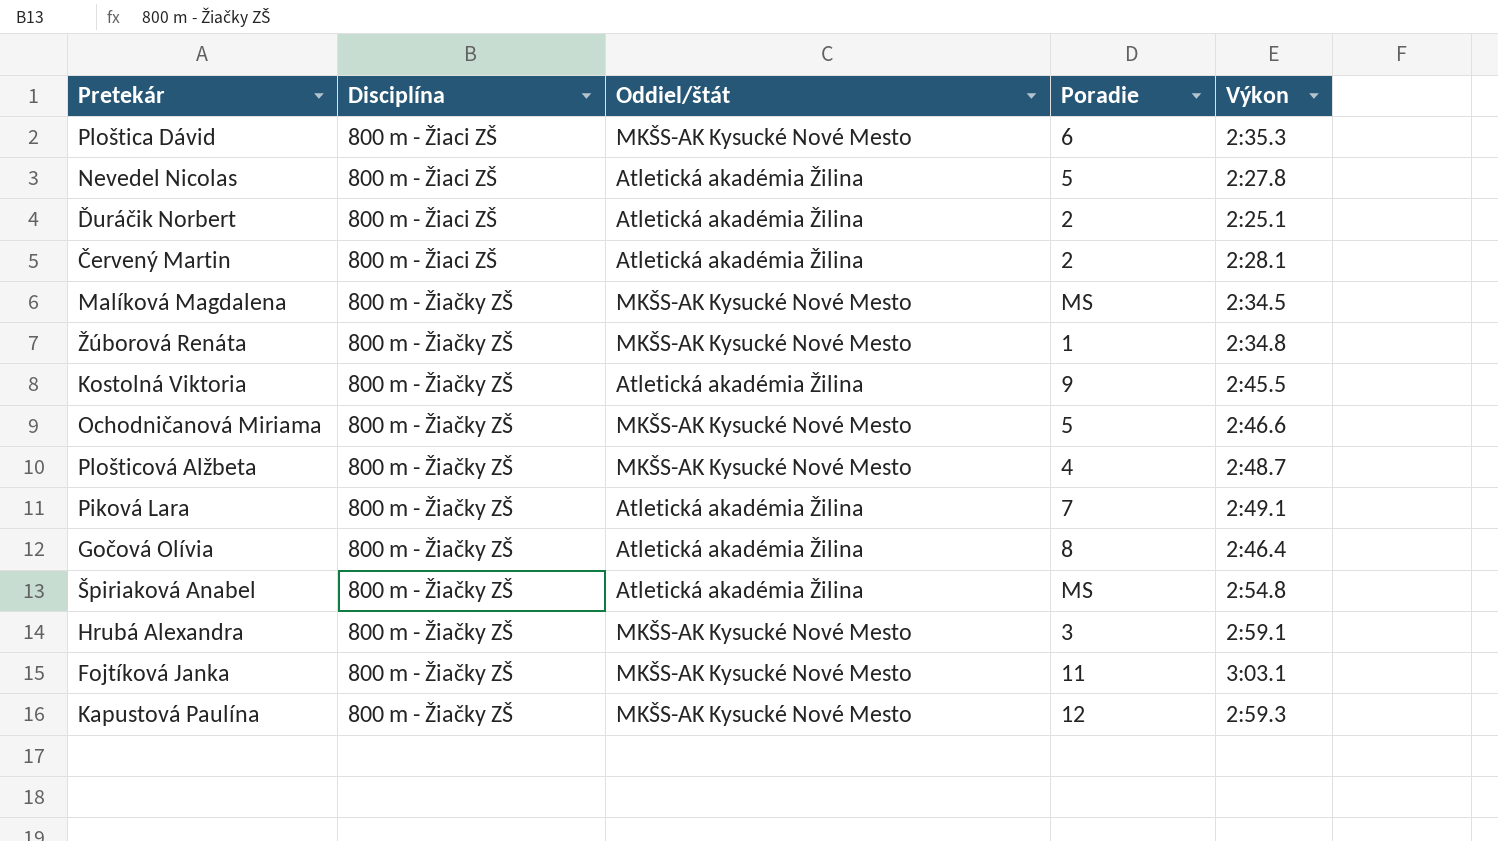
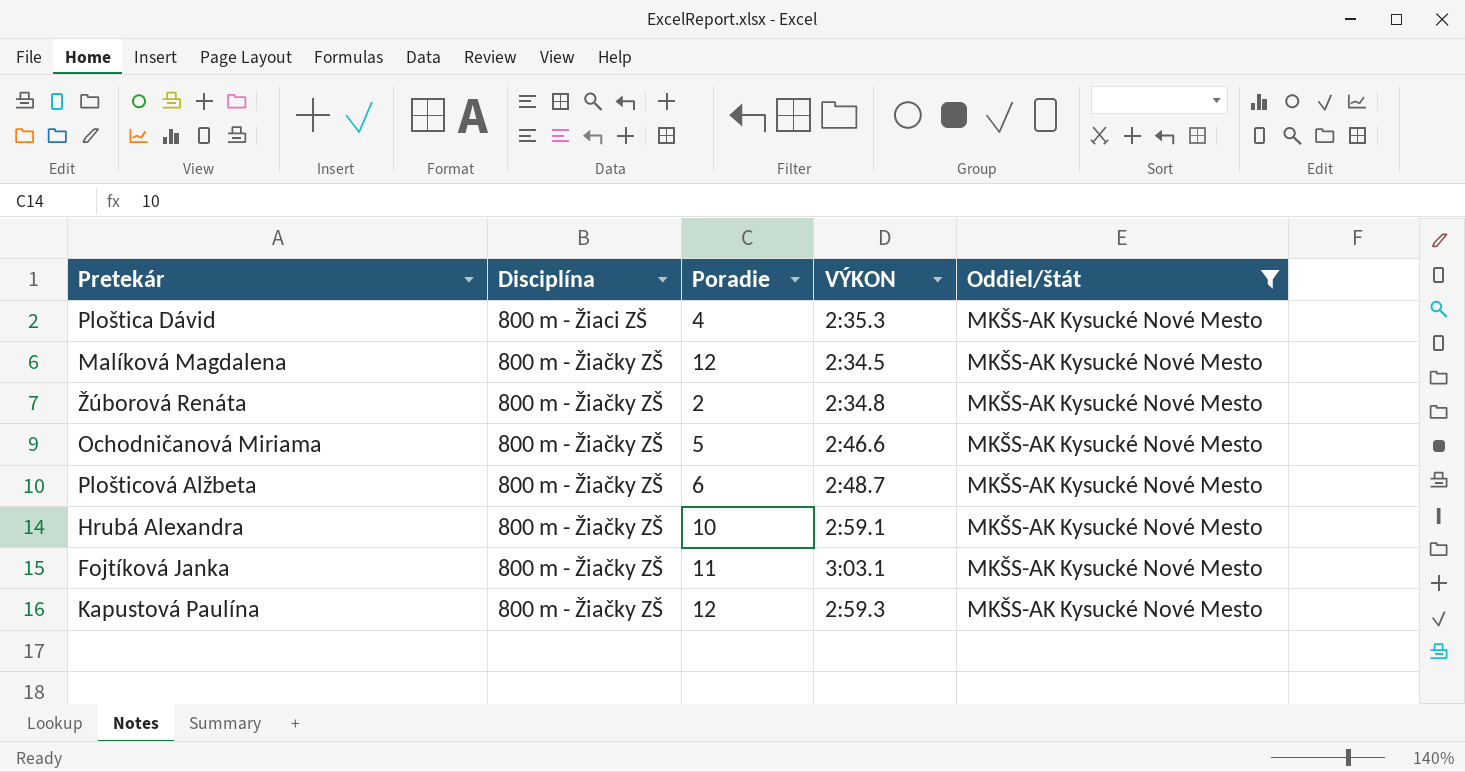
filter: none -> Oddiel/štát = MKŠS-AK Kysucké Nové Mesto
column name: Výkon -> VÝKON
column Oddiel/štát | position: 3 -> 5
Ploštica Dávid | Poradie: 6 -> 4
Malíková Magdalena | Poradie: MS -> 12
Žúborová Renáta | Poradie: 1 -> 2
Plošticová Alžbeta | Poradie: 4 -> 6
Hrubá Alexandra | Poradie: 3 -> 10

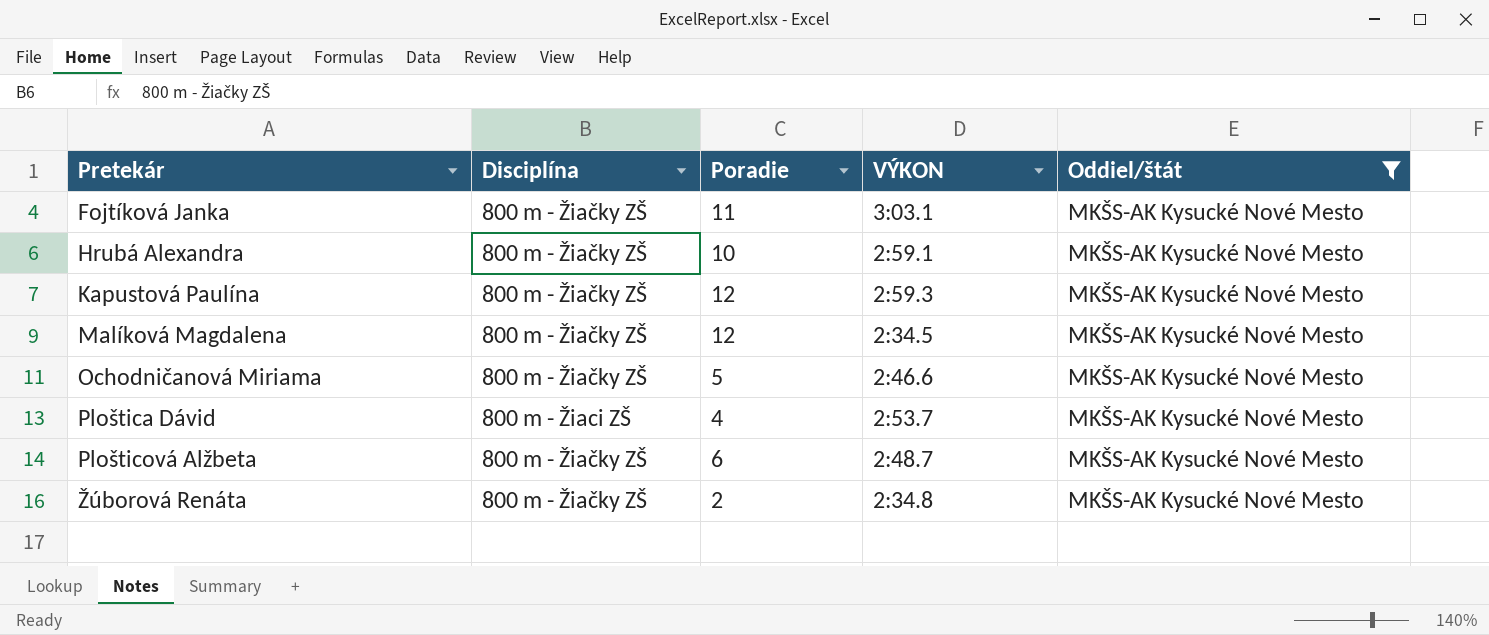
row order: Disciplína ascending -> Pretekár ascending
Ploštica Dávid | VÝKON: 2:35.3 -> 2:53.7

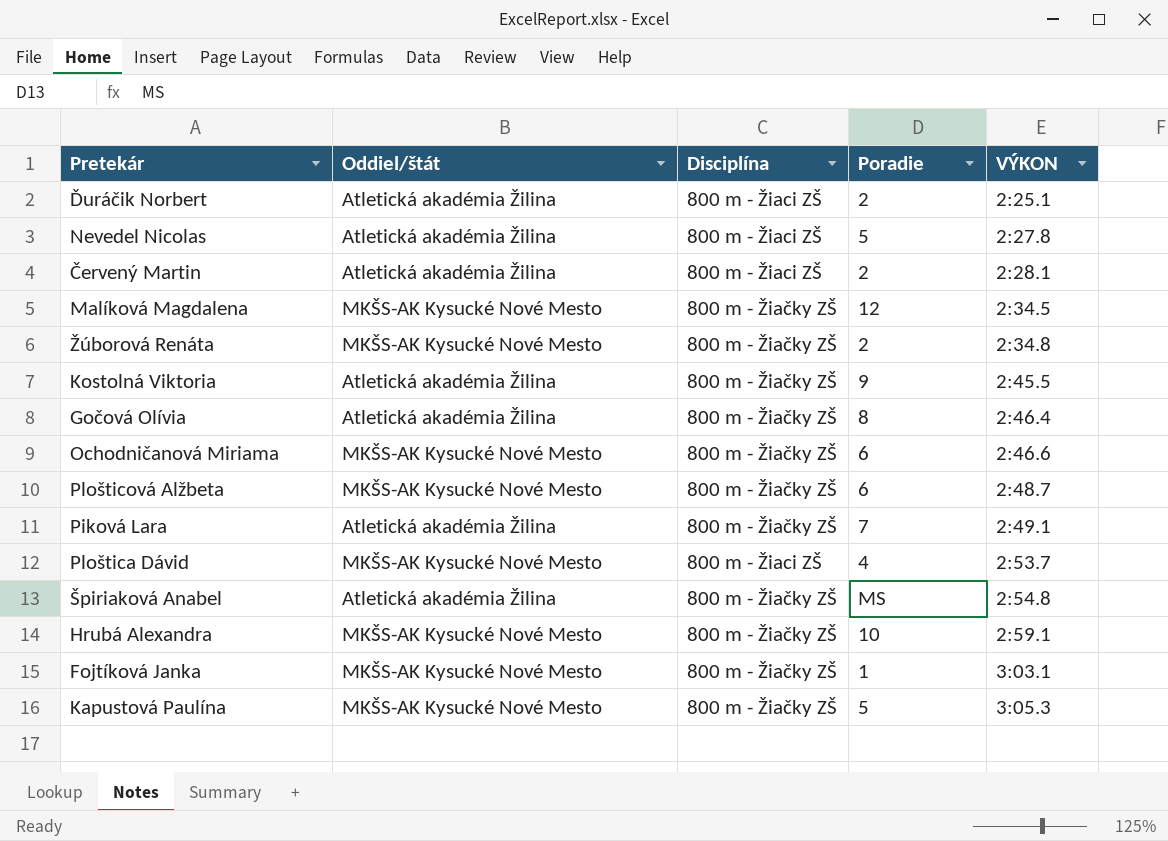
filter: Oddiel/štát = MKŠS-AK Kysucké Nové Mesto -> none
row order: Pretekár ascending -> VÝKON ascending
column Oddiel/štát | position: 5 -> 2
Ochodničanová Miriama | Poradie: 5 -> 6
Fojtíková Janka | Poradie: 11 -> 1
Kapustová Paulína | Poradie: 12 -> 5
Kapustová Paulína | VÝKON: 2:59.3 -> 3:05.3

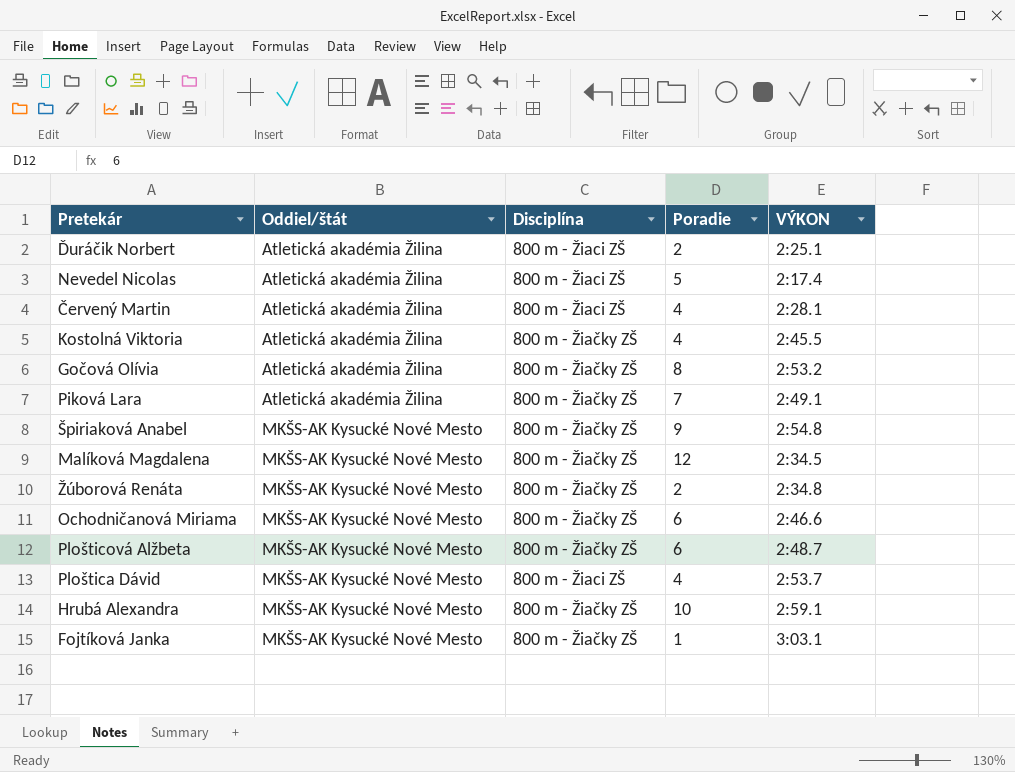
row order: VÝKON ascending -> Oddiel/štát ascending
row Kapustová Paulína: MKŠS-AK Kysucké Nové Mesto | 800 m - Žiačky ZŠ | 5 | 3:05.3 -> none
Nevedel Nicolas | VÝKON: 2:27.8 -> 2:17.4
Červený Martin | Poradie: 2 -> 4
Kostolná Viktoria | Poradie: 9 -> 4
Gočová Olívia | VÝKON: 2:46.4 -> 2:53.2
Špiriaková Anabel | Oddiel/štát: Atletická akadémia Žilina -> MKŠS-AK Kysucké Nové Mesto
Špiriaková Anabel | Poradie: MS -> 9

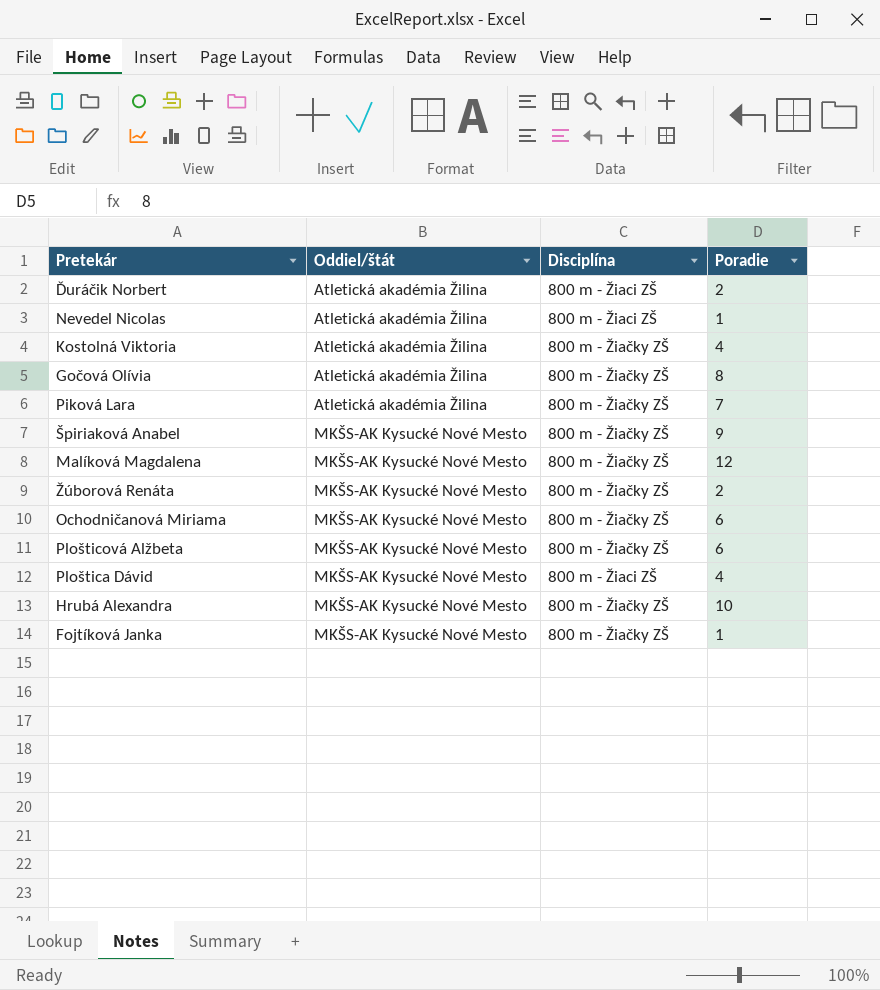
column VÝKON | position: 5 -> none
row Červený Martin: Atletická akadémia Žilina | 800 m - Žiaci ZŠ | 4 | 2:28.1 -> none
Nevedel Nicolas | Poradie: 5 -> 1

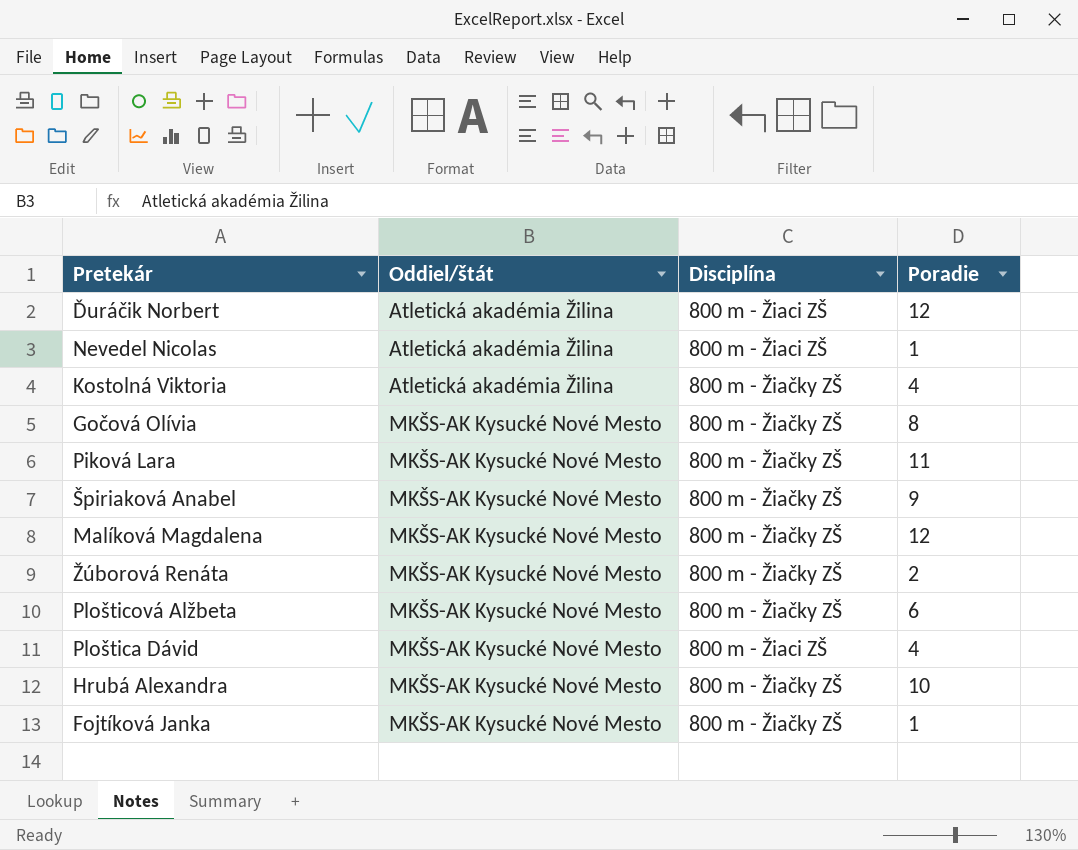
row Ochodničanová Miriama: MKŠS-AK Kysucké Nové Mesto | 800 m - Žiačky ZŠ | 6 -> none
Ďuráčik Norbert | Poradie: 2 -> 12
Gočová Olívia | Oddiel/štát: Atletická akadémia Žilina -> MKŠS-AK Kysucké Nové Mesto
Piková Lara | Oddiel/štát: Atletická akadémia Žilina -> MKŠS-AK Kysucké Nové Mesto
Piková Lara | Poradie: 7 -> 11

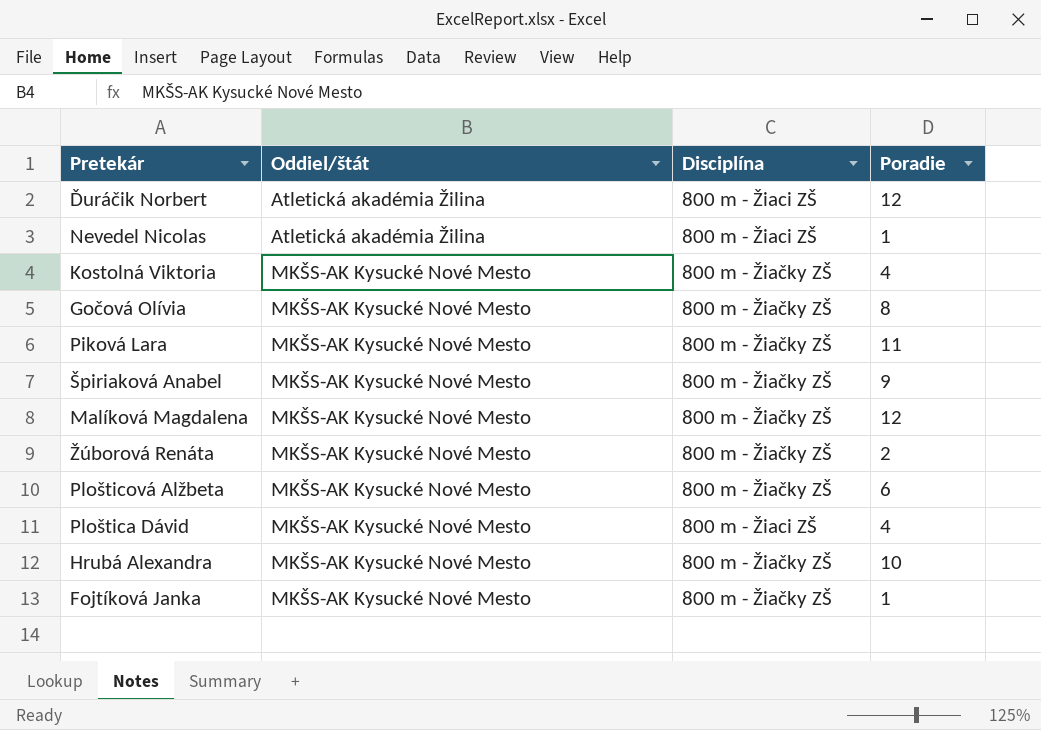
Kostolná Viktoria | Oddiel/štát: Atletická akadémia Žilina -> MKŠS-AK Kysucké Nové Mesto

